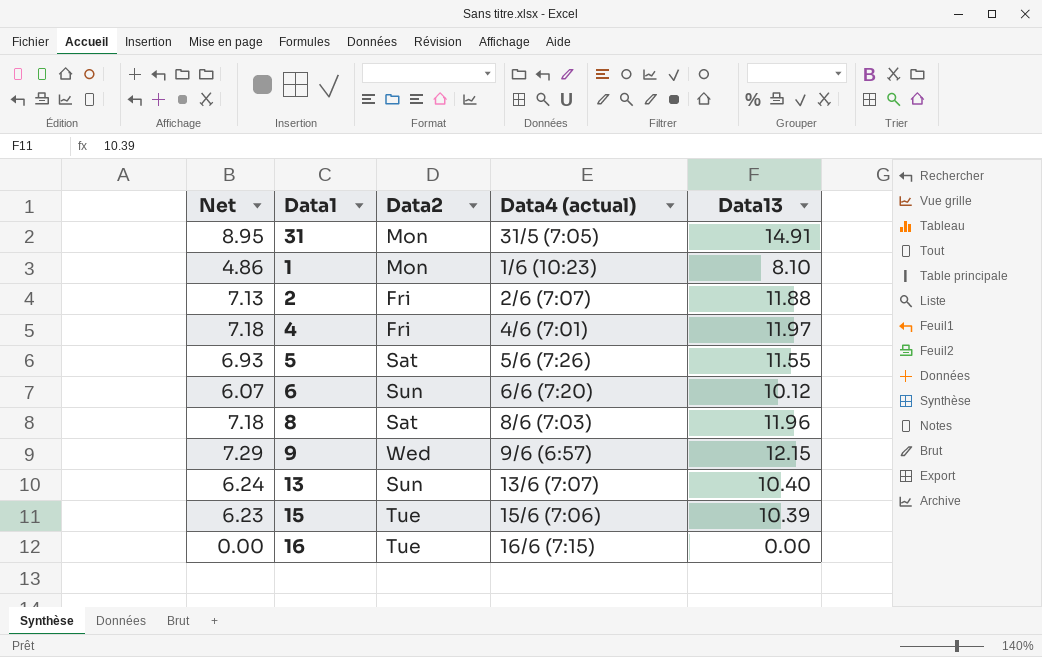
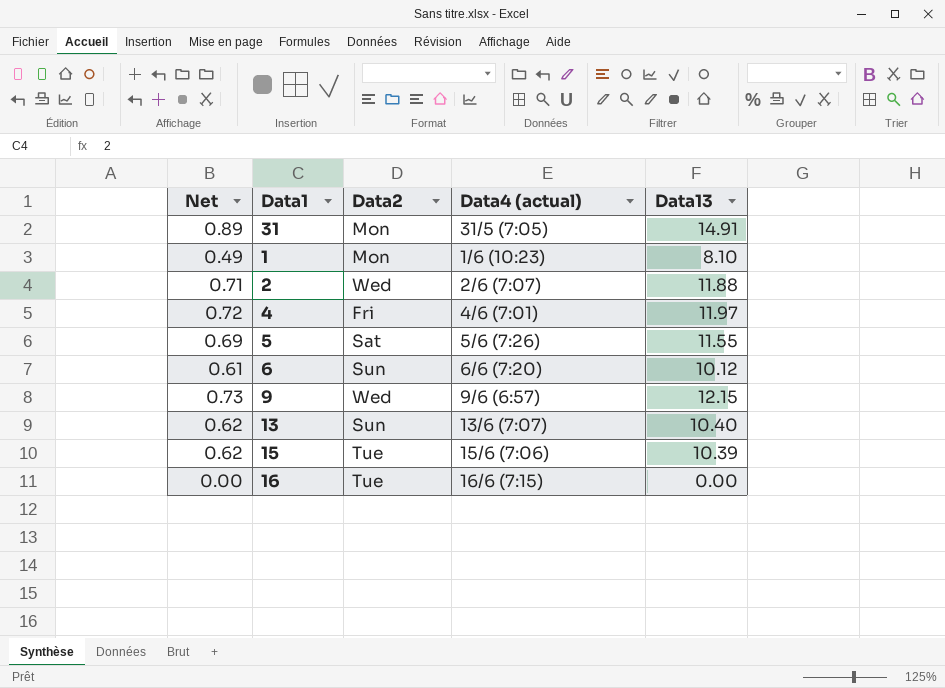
column Net | formula: [Data13] * 0.6 -> [Data13] * 0.06
row 8: 7.18 | Sat | 8/6 (7:03) | 11.96 -> none
2 | Data2: Fri -> Wed

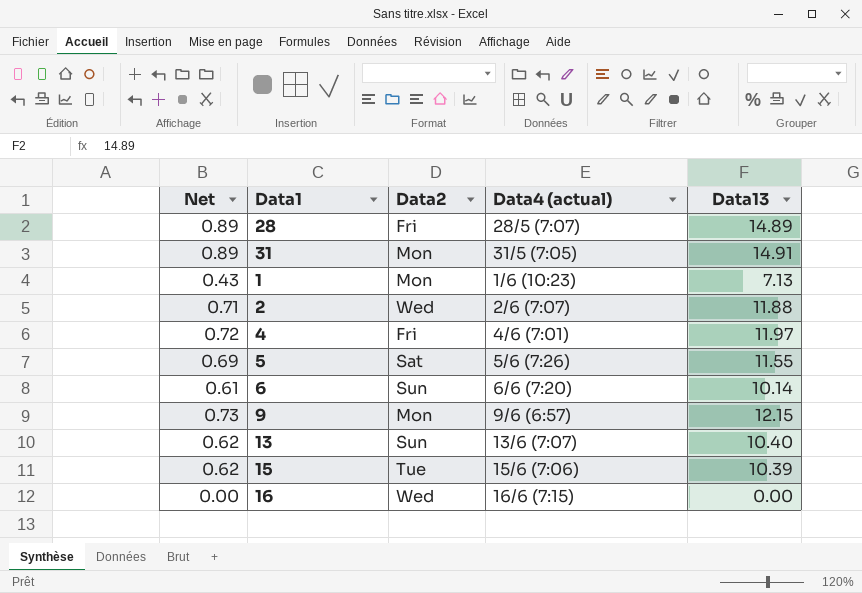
row 28: none -> 0.89 | Fri | 28/5 (7:07) | 14.89
1 | Net: 0.49 -> 0.43
1 | Data13: 8.10 -> 7.13
6 | Data13: 10.12 -> 10.14
9 | Data2: Wed -> Mon
16 | Data2: Tue -> Wed

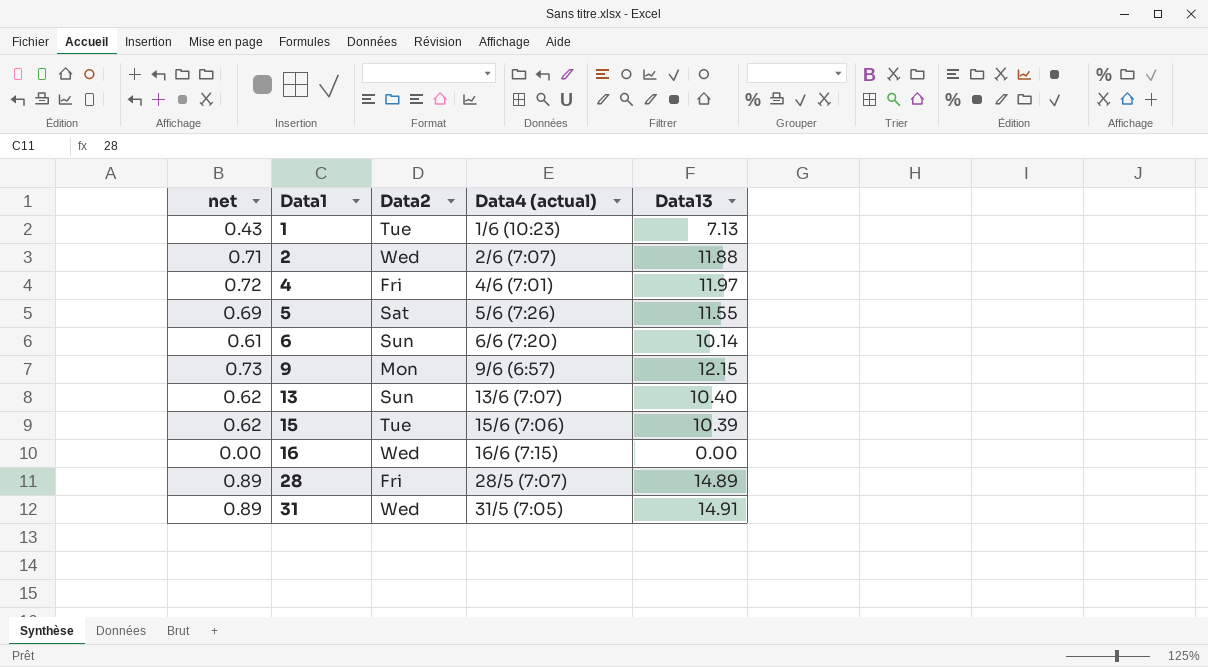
row order: none -> Data1 ascending
column name: Net -> net
1 | Data2: Mon -> Tue
31 | Data2: Mon -> Wed

